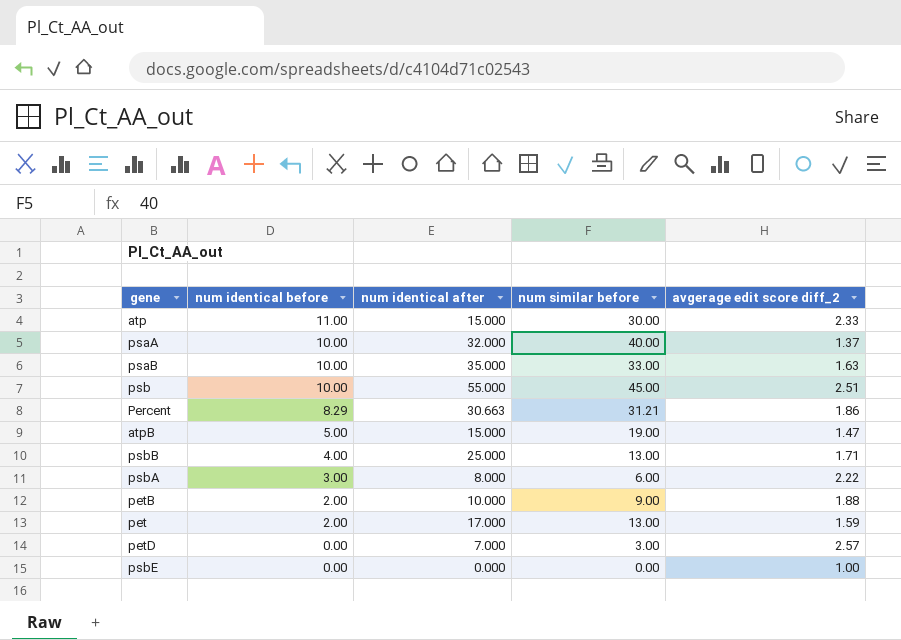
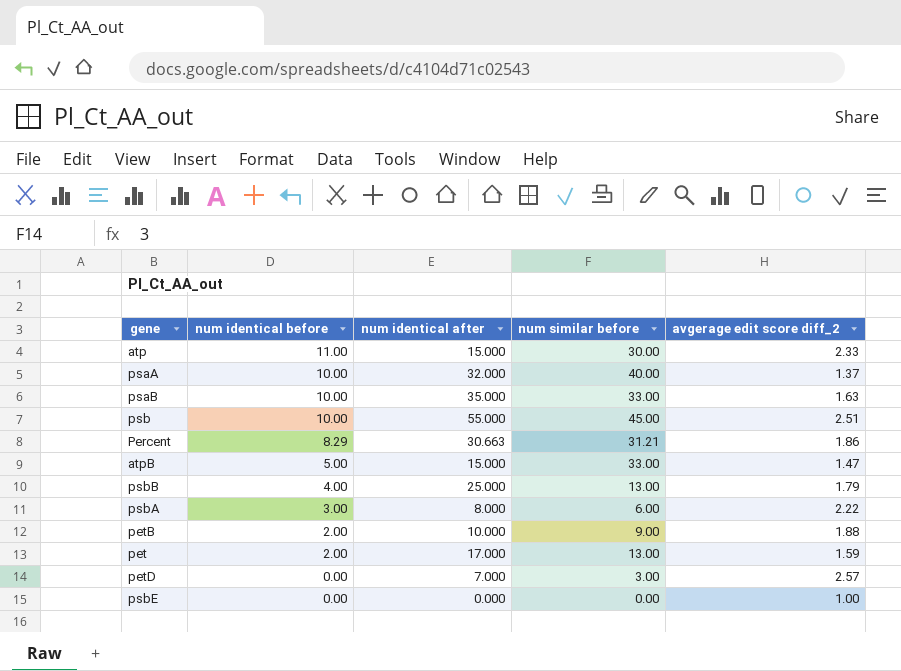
atpB | num similar before: 19.00 -> 33.00
psbB | avgerage edit score diff_2: 1.71 -> 1.79

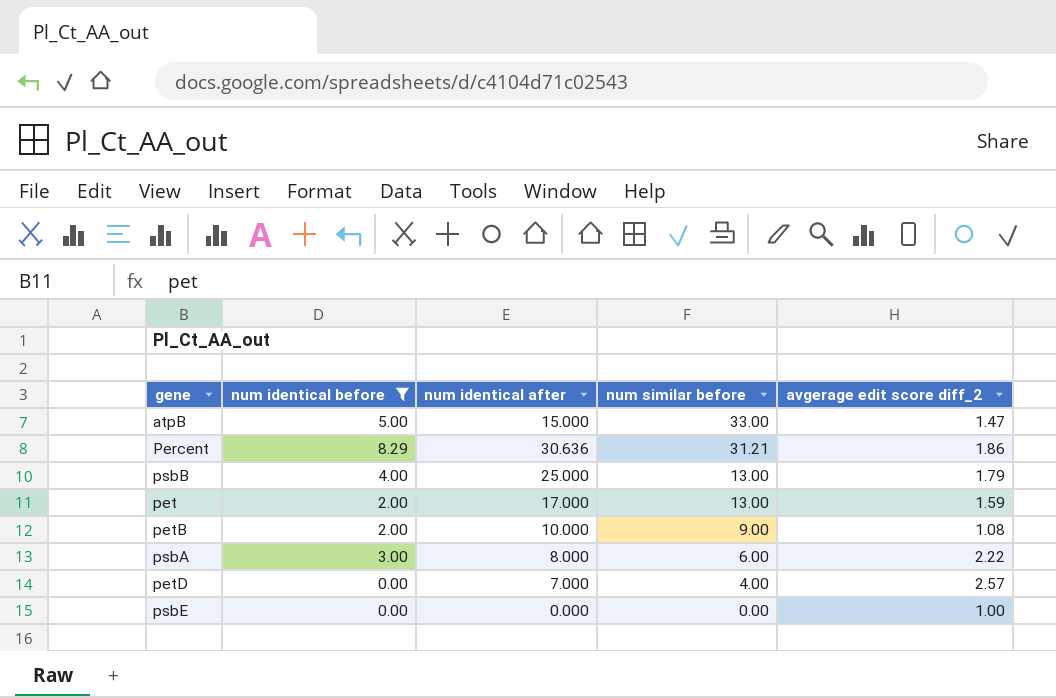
filter: none -> num identical before <= 8.29
row order: num identical before descending -> num similar before descending
Percent | num identical after: 30.663 -> 30.636
petB | avgerage edit score diff_2: 1.88 -> 1.08
petD | num similar before: 3.00 -> 4.00

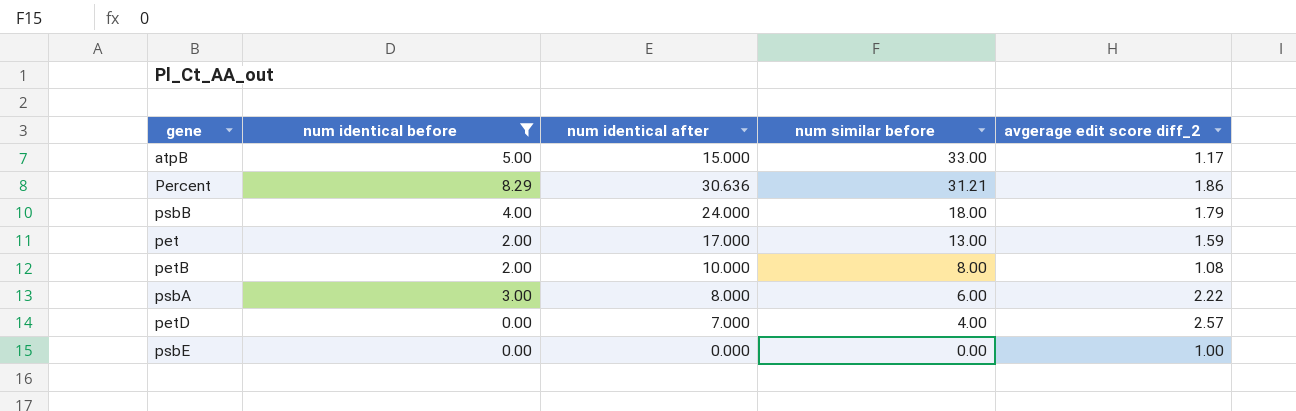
atpB | avgerage edit score diff_2: 1.47 -> 1.17
psbB | num identical after: 25.000 -> 24.000
psbB | num similar before: 13.00 -> 18.00
petB | num similar before: 9.00 -> 8.00

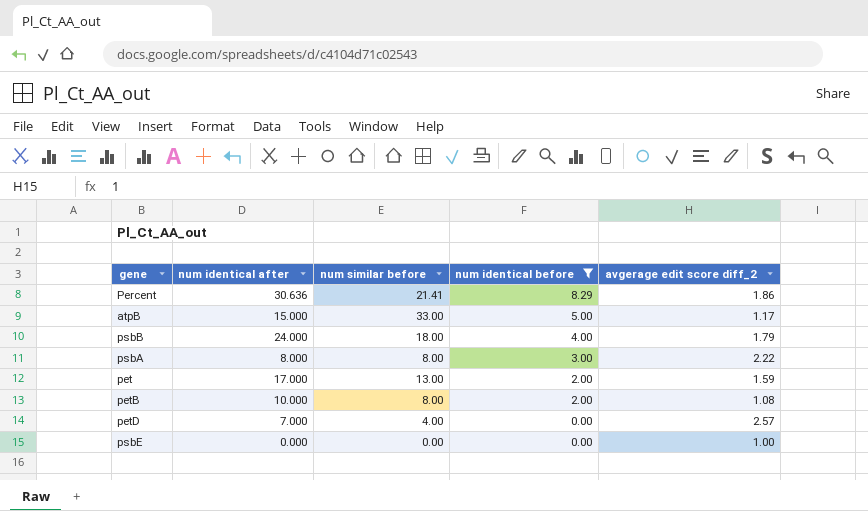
row order: num similar before descending -> num identical before descending
column num identical before | position: 2 -> 4
Percent | num similar before: 31.21 -> 21.41
psbA | num similar before: 6.00 -> 8.00

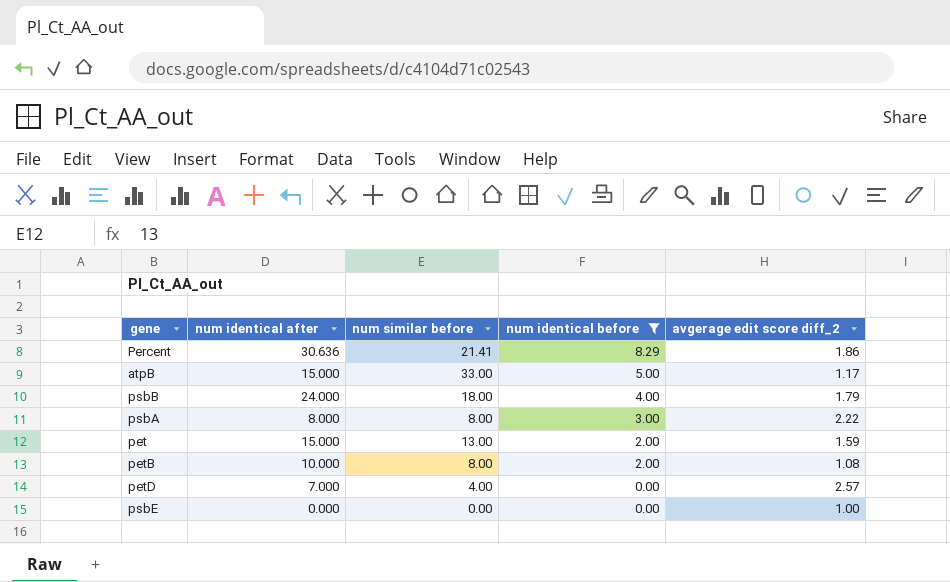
pet | num identical after: 17.000 -> 15.000

